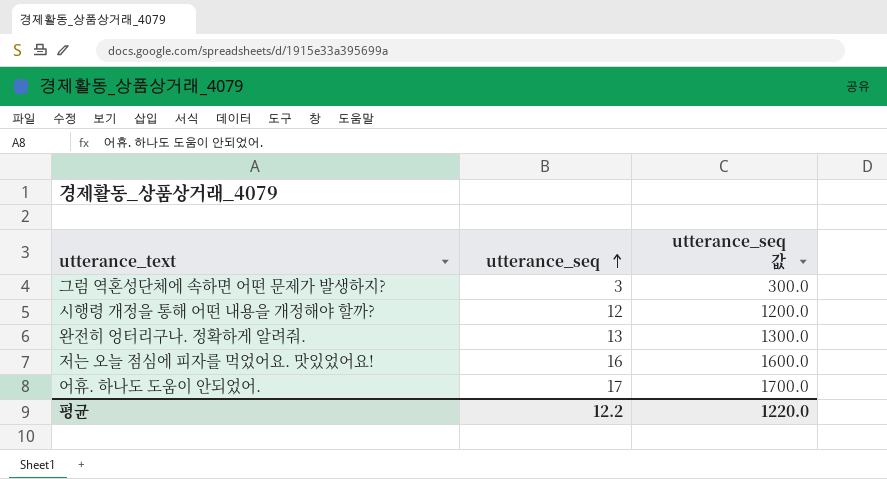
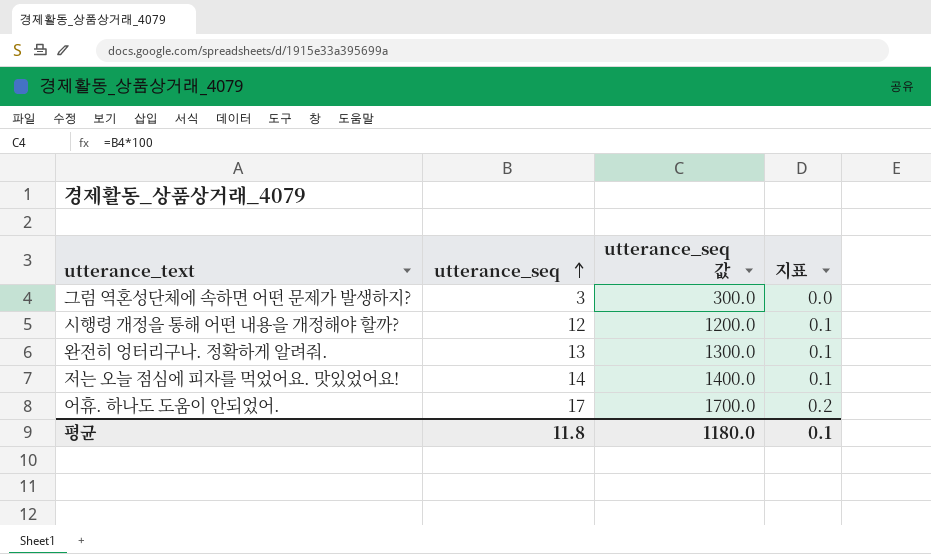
column 지표 | formula: none -> [utterance_seq] * 0.01
저는 오늘 점심에 피자를 먹었어요. 맛있었어요! | utterance_seq: 16 -> 14
저는 오늘 점심에 피자를 먹었어요. 맛있었어요! | utterance_seq 값: 1600.0 -> 1400.0
평균 | utterance_seq: 12.2 -> 11.8
평균 | utterance_seq 값: 1220.0 -> 1180.0

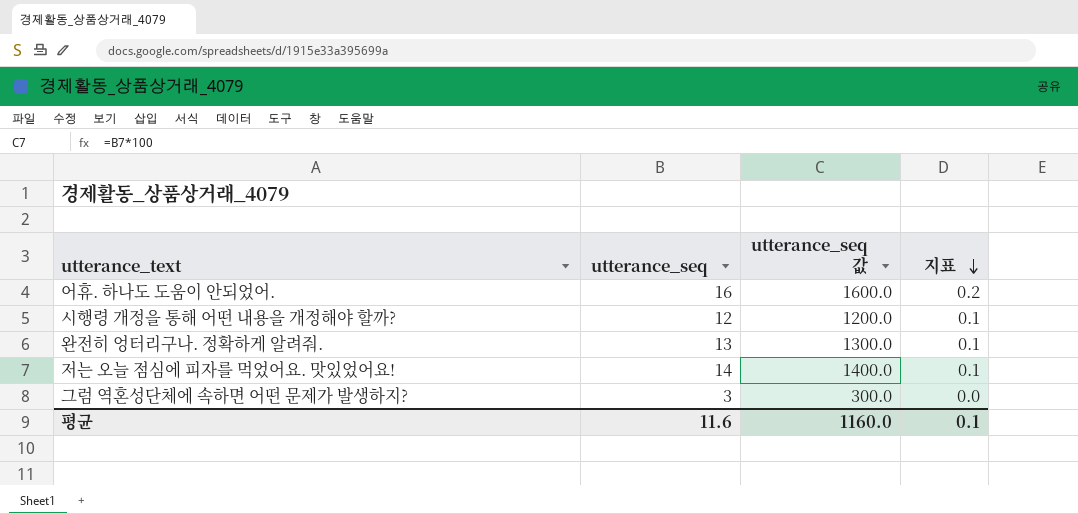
row order: utterance_seq ascending -> 지표 descending
어휴. 하나도 도움이 안되었어. | utterance_seq: 17 -> 16
어휴. 하나도 도움이 안되었어. | utterance_seq 값: 1700.0 -> 1600.0
평균 | utterance_seq: 11.8 -> 11.6
평균 | utterance_seq 값: 1180.0 -> 1160.0

